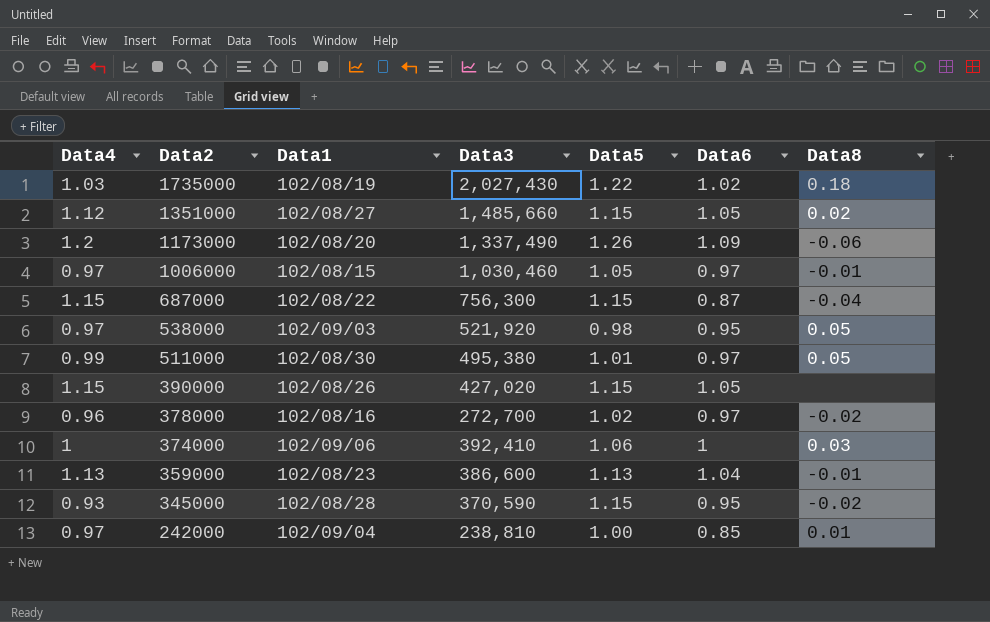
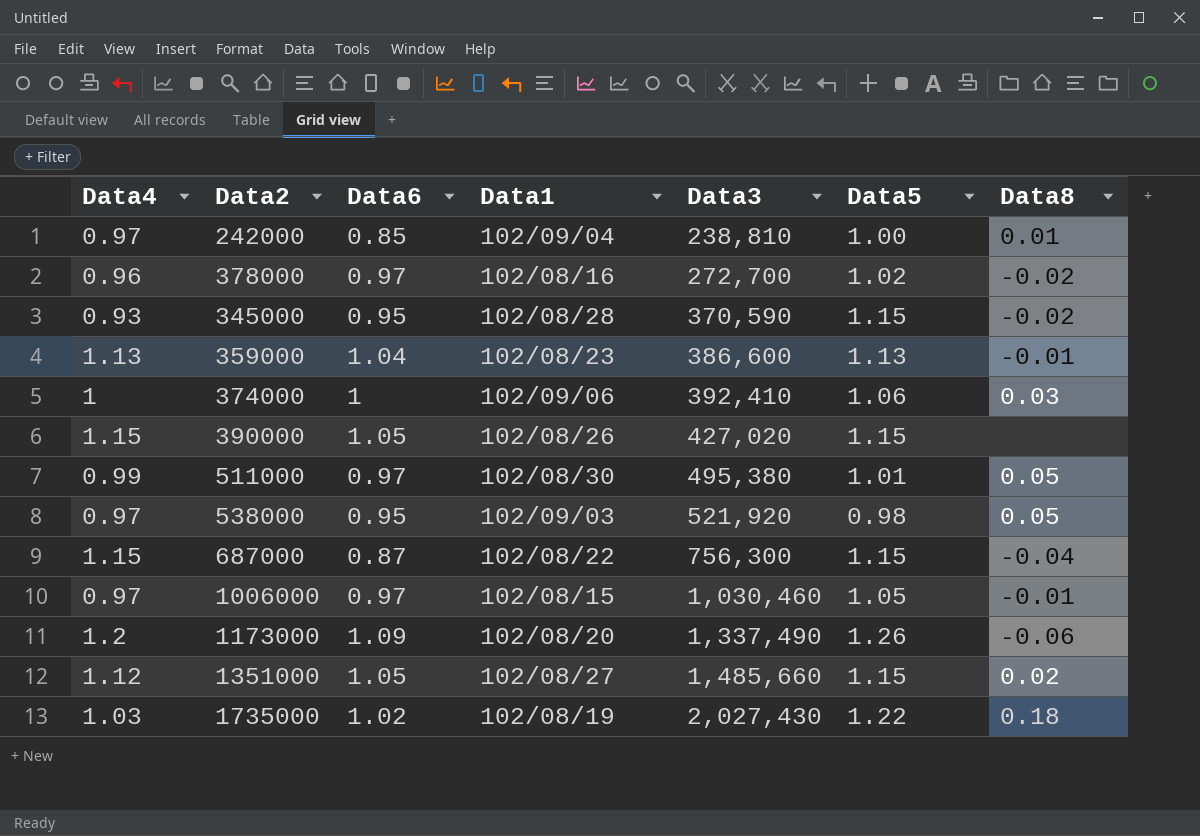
row order: Data2 descending -> Data3 ascending
column Data6 | position: 6 -> 3

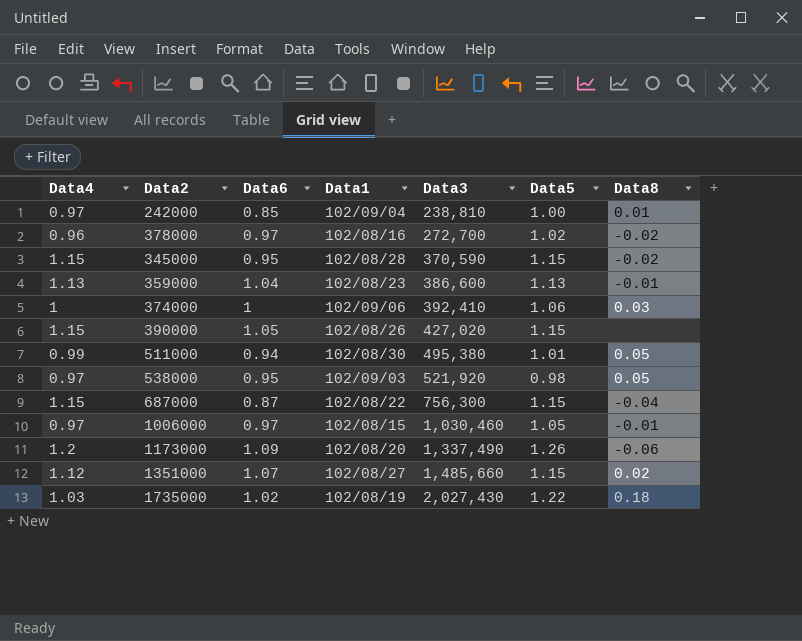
345000 | Data4: 0.93 -> 1.15
511000 | Data6: 0.97 -> 0.94
1351000 | Data6: 1.05 -> 1.07

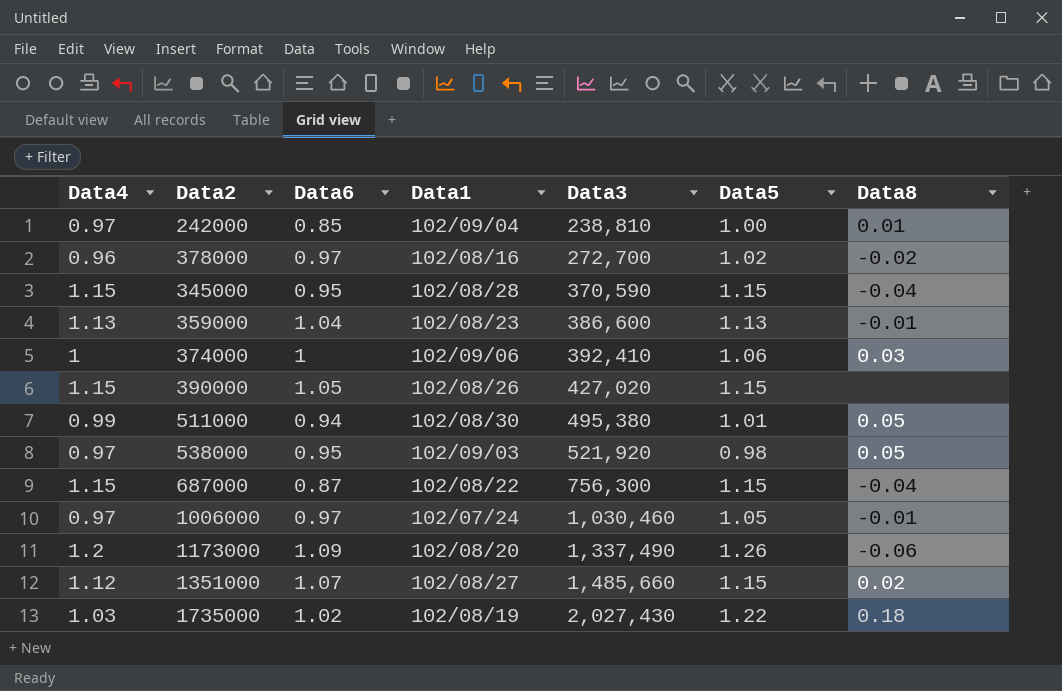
345000 | Data8: -0.02 -> -0.04
1006000 | Data1: 102/08/15 -> 102/07/24

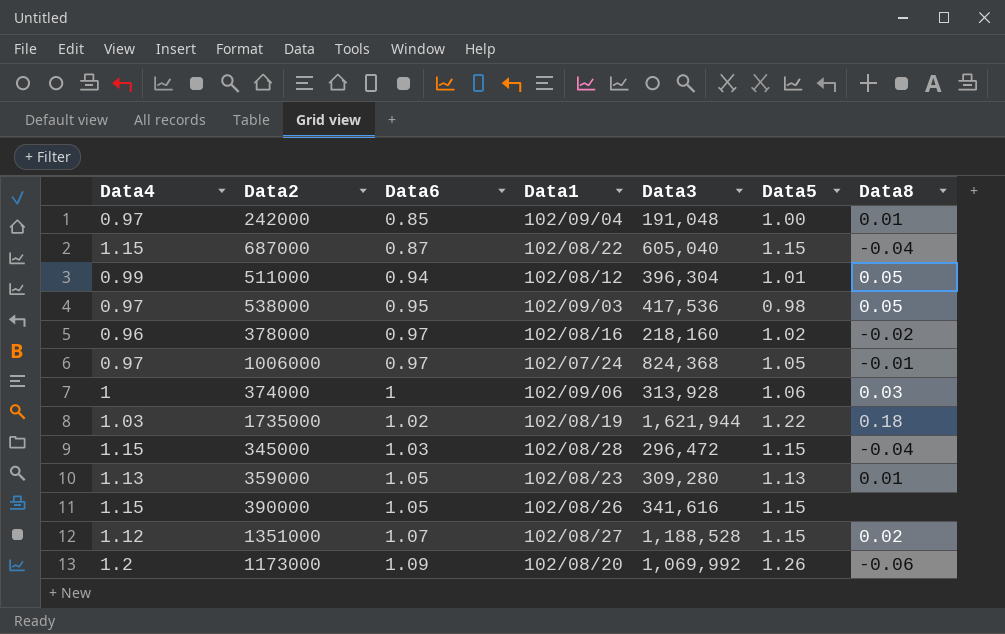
row order: Data3 ascending -> Data6 ascending
242000 | Data3: 238,810 -> 191,048
687000 | Data3: 756,300 -> 605,040
511000 | Data1: 102/08/30 -> 102/08/12
511000 | Data3: 495,380 -> 396,304
538000 | Data3: 521,920 -> 417,536
378000 | Data3: 272,700 -> 218,160
1006000 | Data3: 1,030,460 -> 824,368
374000 | Data3: 392,410 -> 313,928
1735000 | Data3: 2,027,430 -> 1,621,944
345000 | Data6: 0.95 -> 1.03
345000 | Data3: 370,590 -> 296,472
359000 | Data6: 1.04 -> 1.05
359000 | Data3: 386,600 -> 309,280
359000 | Data8: -0.01 -> 0.01
390000 | Data3: 427,020 -> 341,616
1351000 | Data3: 1,485,660 -> 1,188,528
1173000 | Data3: 1,337,490 -> 1,069,992

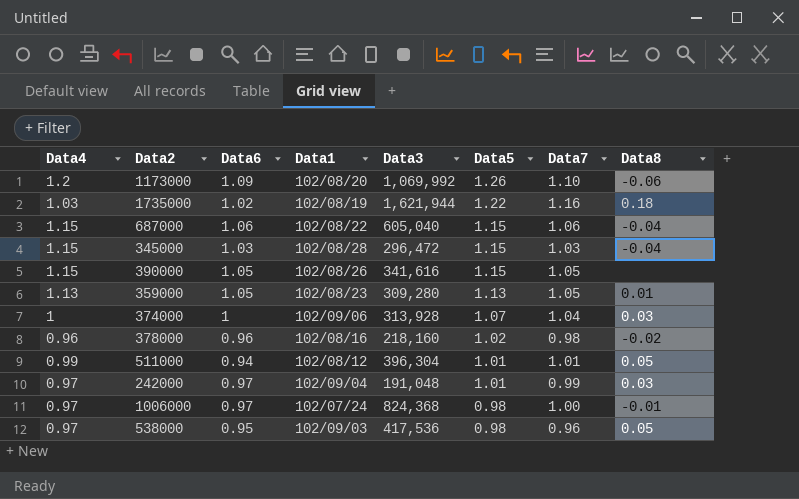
row order: Data6 ascending -> Data5 descending
column Data7 | position: none -> 7
row 1351000: 1.12 | 1.07 | 102/08/27 | 1,188,528 | 1.15 | 0.02 -> none
687000 | Data6: 0.87 -> 1.06
374000 | Data5: 1.06 -> 1.07
378000 | Data6: 0.97 -> 0.96
242000 | Data6: 0.85 -> 0.97
242000 | Data5: 1.00 -> 1.01
242000 | Data8: 0.01 -> 0.03
1006000 | Data5: 1.05 -> 0.98

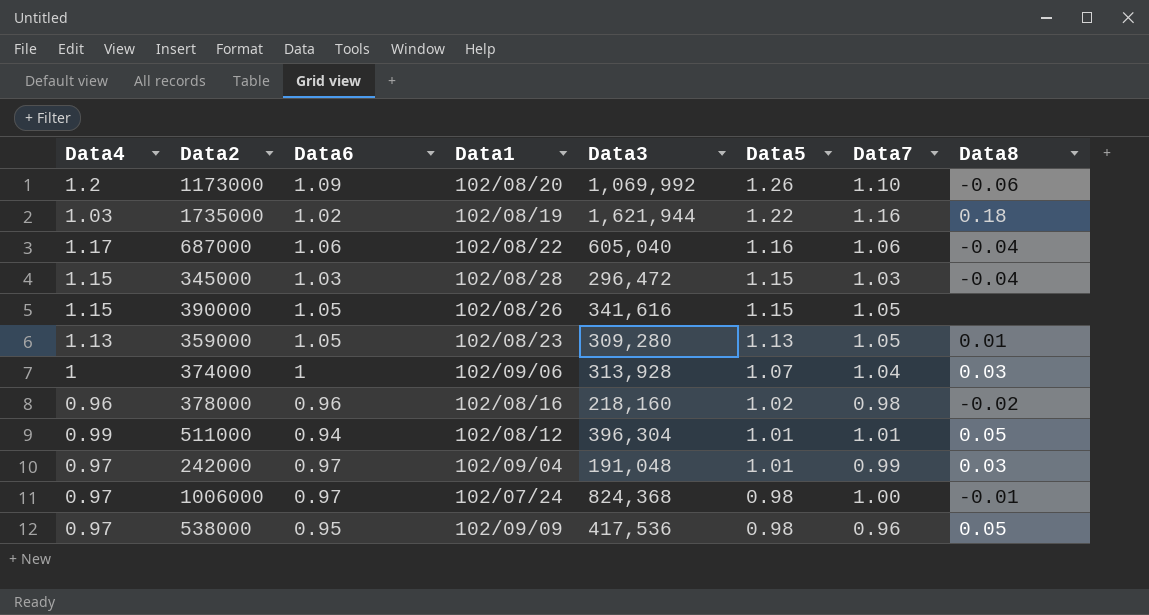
687000 | Data4: 1.15 -> 1.17
687000 | Data5: 1.15 -> 1.16
538000 | Data1: 102/09/03 -> 102/09/09

